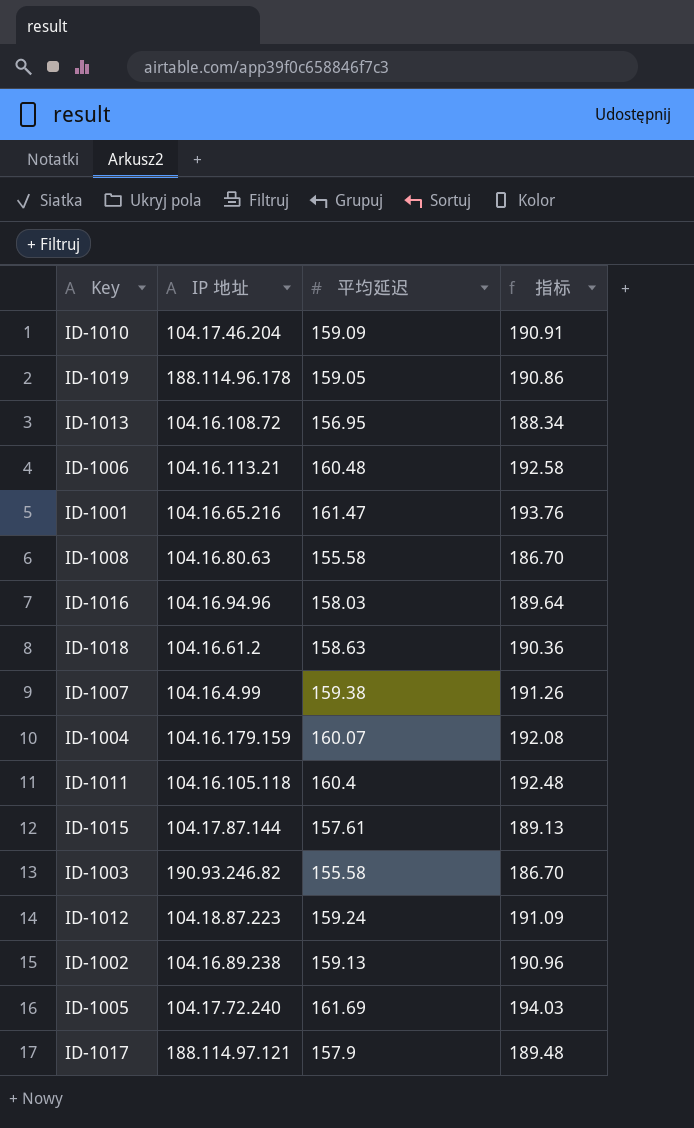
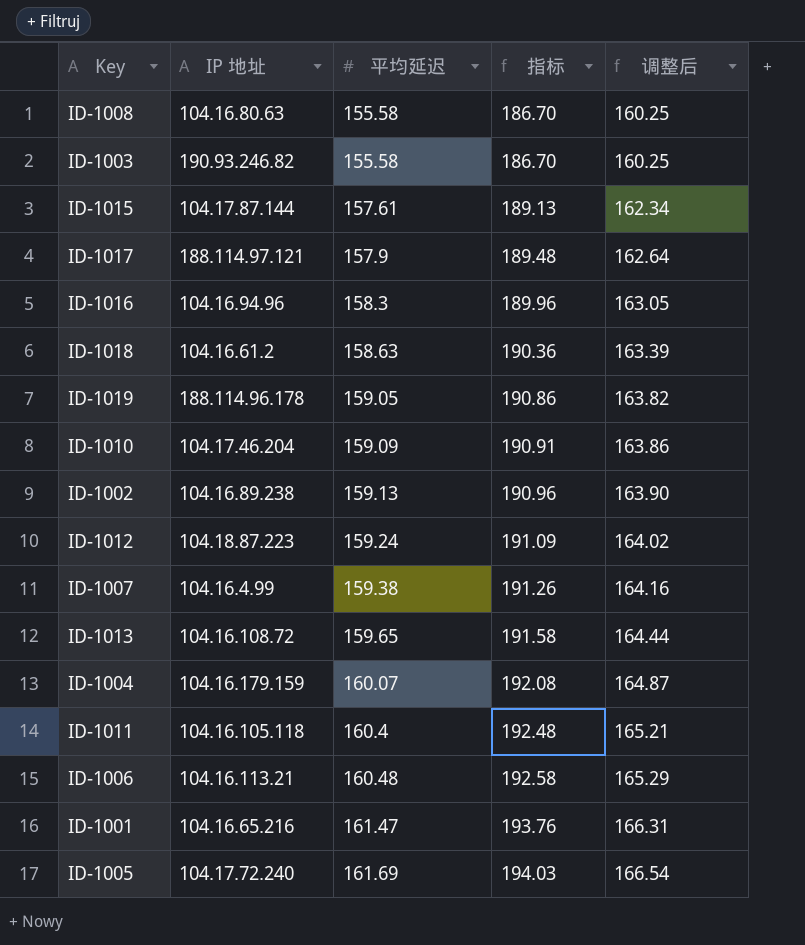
row order: none -> 平均延迟 ascending
column 调整后 | formula: none -> [平均延迟] * 1.03
ID-1016 | 平均延迟: 158.03 -> 158.3
ID-1016 | 指标: 189.64 -> 189.96
ID-1013 | 平均延迟: 156.95 -> 159.65
ID-1013 | 指标: 188.34 -> 191.58

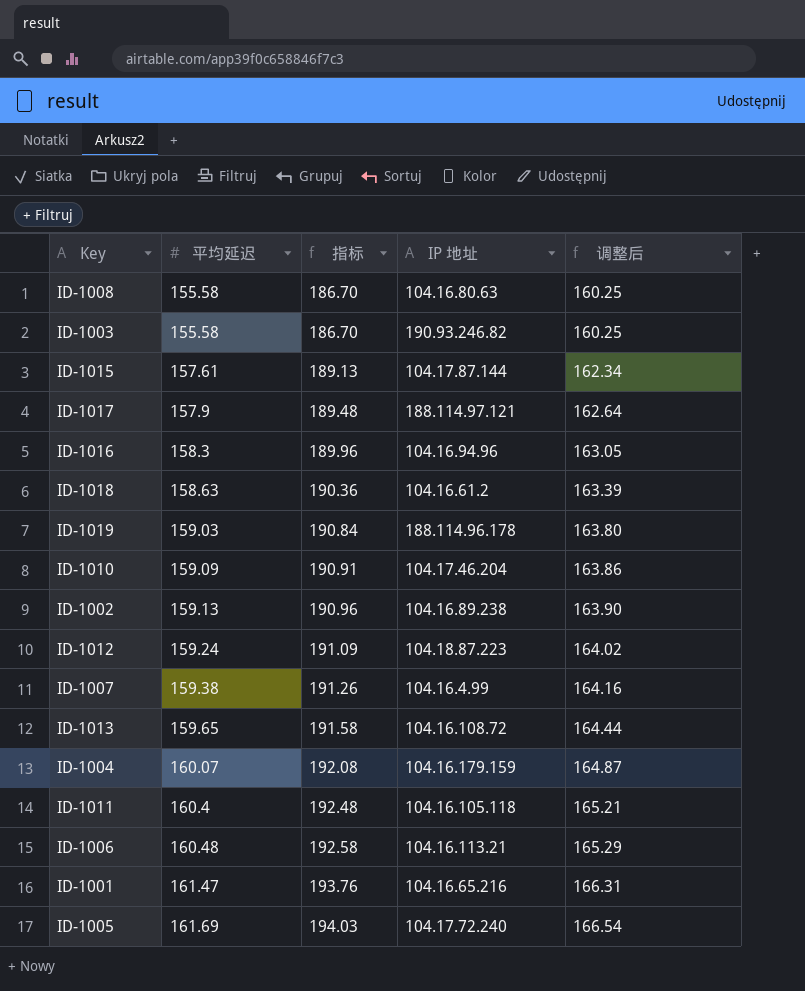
column IP 地址 | position: 2 -> 4
ID-1019 | 平均延迟: 159.05 -> 159.03
ID-1019 | 指标: 190.86 -> 190.84
ID-1019 | 调整后: 163.82 -> 163.80

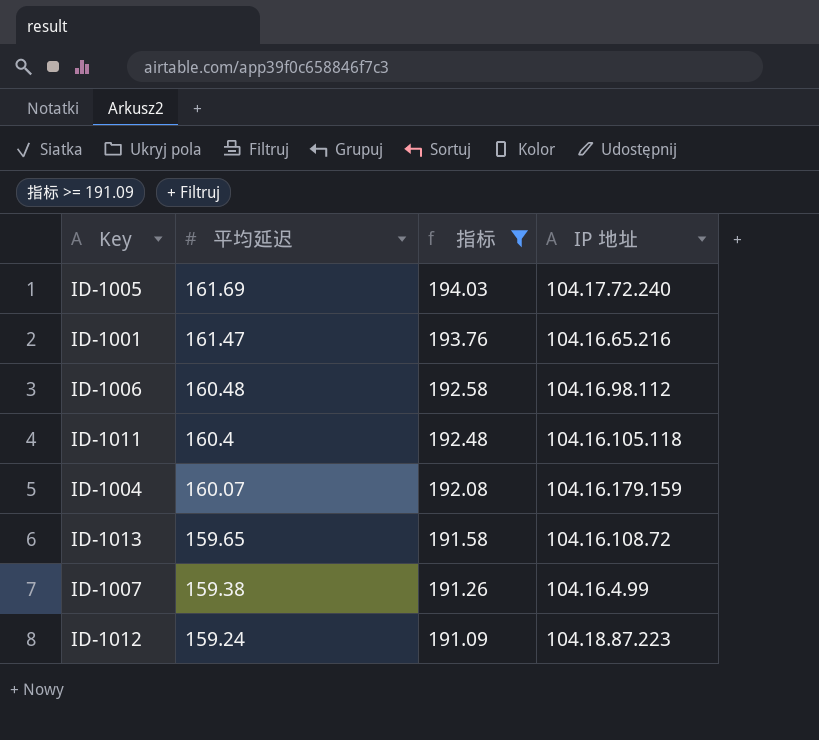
filter: none -> 指标 >= 191.09
row order: 平均延迟 ascending -> 平均延迟 descending
column 调整后 | formula: [平均延迟] * 1.03 -> none
ID-1006 | IP 地址: 104.16.113.21 -> 104.16.98.112

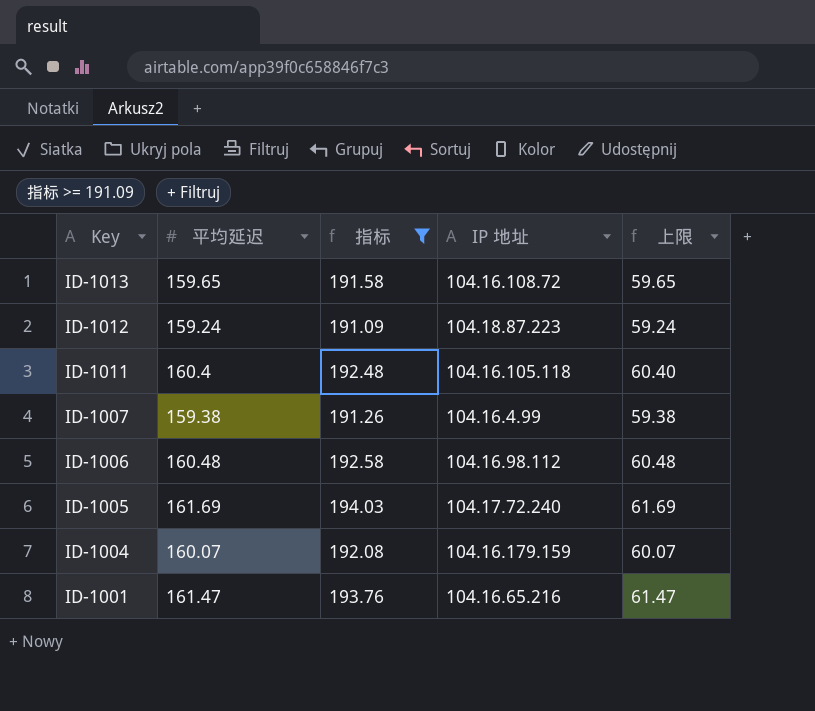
row order: 平均延迟 descending -> Key descending
column 上限 | formula: none -> [平均延迟] - 100

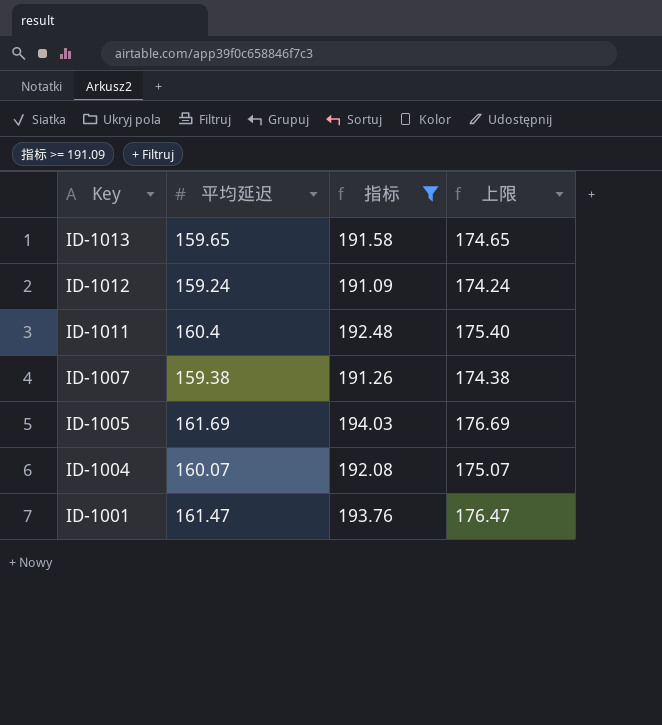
column IP 地址 | position: 4 -> none
column 上限 | formula: [平均延迟] - 100 -> [平均延迟] + 15
row ID-1006: 160.48 | 192.58 | 104.16.98.112 | 60.48 -> none

